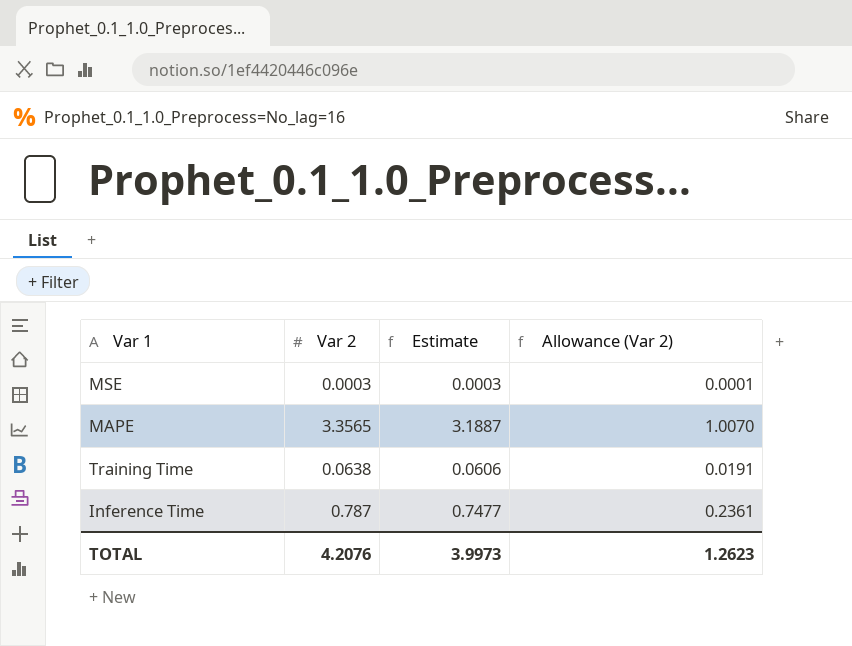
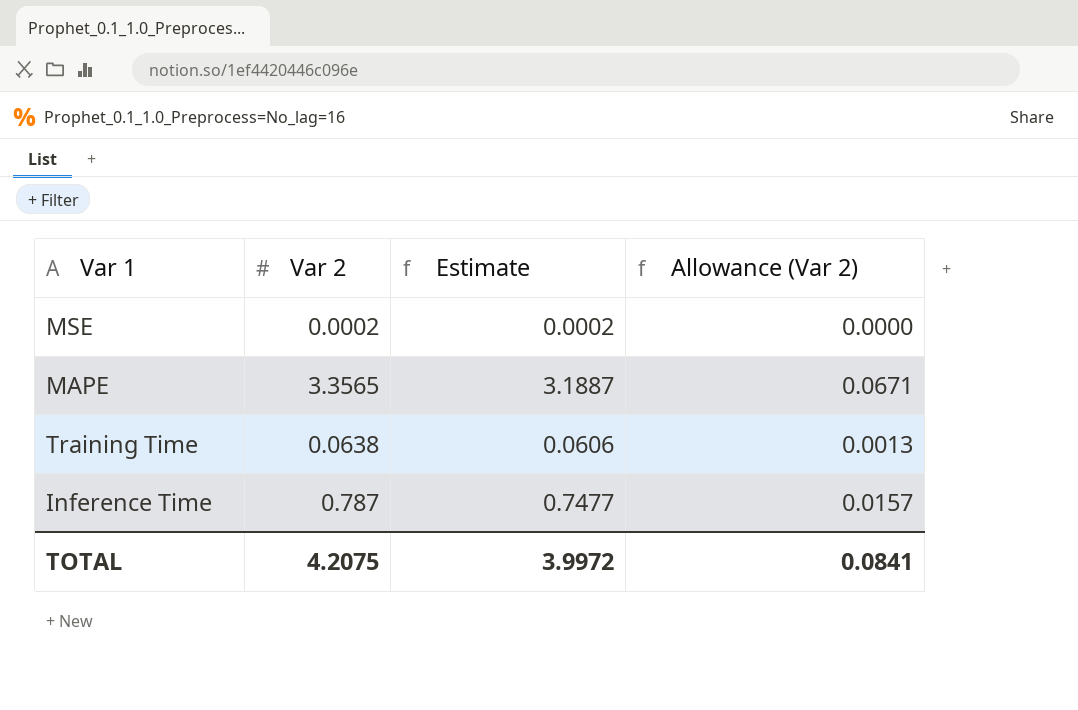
column Allowance (Var 2) | formula: [Var 2] * 0.3 -> [Var 2] * 0.02
MSE | Var 2: 0.0003 -> 0.0002
MSE | Estimate: 0.0003 -> 0.0002
TOTAL | Var 2: 4.2076 -> 4.2075
TOTAL | Estimate: 3.9973 -> 3.9972
TOTAL | Allowance (Var 2): 1.2623 -> 0.0841

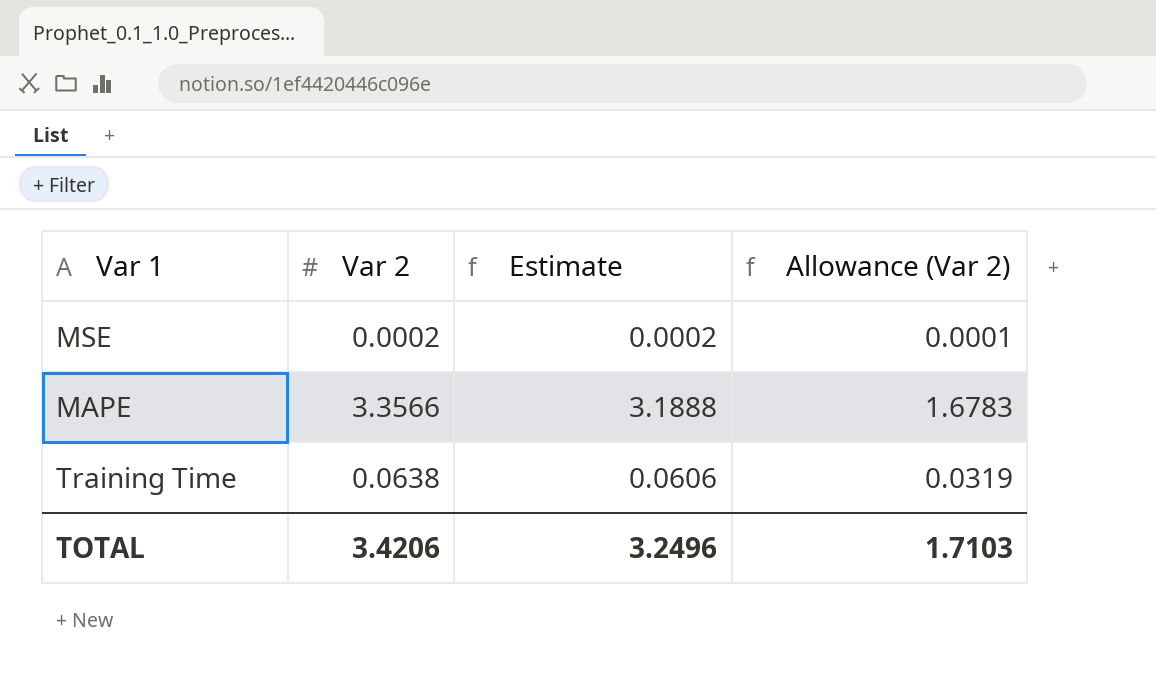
column Allowance (Var 2) | formula: [Var 2] * 0.02 -> [Var 2] * 0.5
row Inference Time: 0.787 | 0.7477 | 0.0157 -> none
MAPE | Var 2: 3.3565 -> 3.3566
MAPE | Estimate: 3.1887 -> 3.1888
TOTAL | Var 2: 4.2075 -> 3.4206
TOTAL | Estimate: 3.9972 -> 3.2496
TOTAL | Allowance (Var 2): 0.0841 -> 1.7103

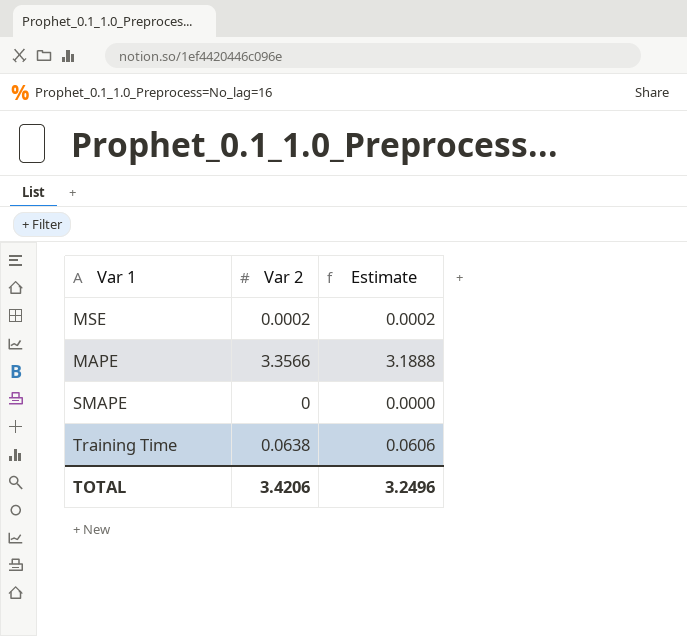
column Allowance (Var 2) | formula: [Var 2] * 0.5 -> none
row SMAPE: none -> 0 | 0.0000

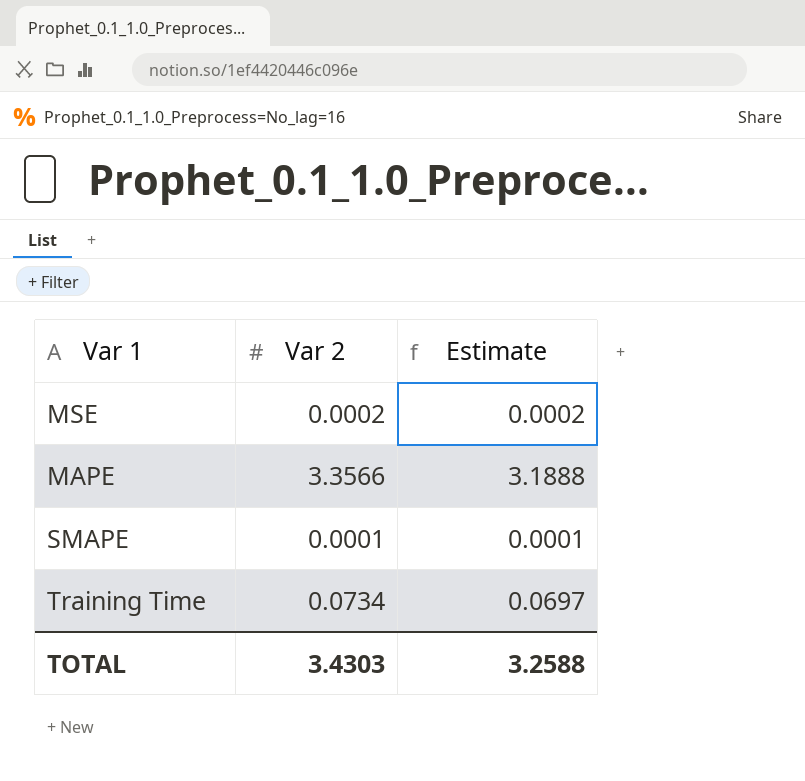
SMAPE | Var 2: 0 -> 0.0001
SMAPE | Estimate: 0.0000 -> 0.0001
Training Time | Var 2: 0.0638 -> 0.0734
Training Time | Estimate: 0.0606 -> 0.0697
TOTAL | Var 2: 3.4206 -> 3.4303
TOTAL | Estimate: 3.2496 -> 3.2588

